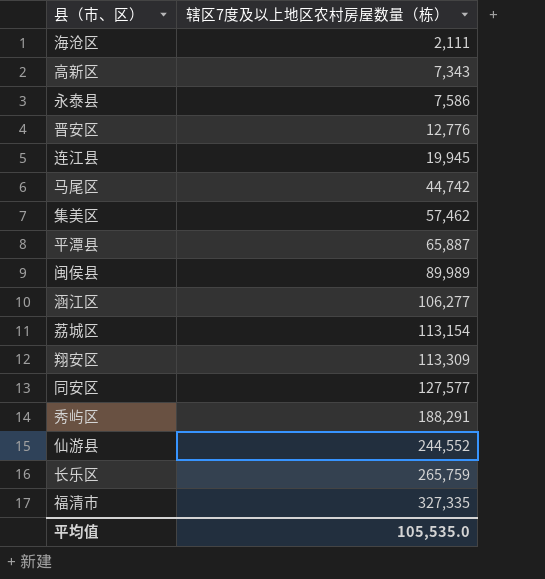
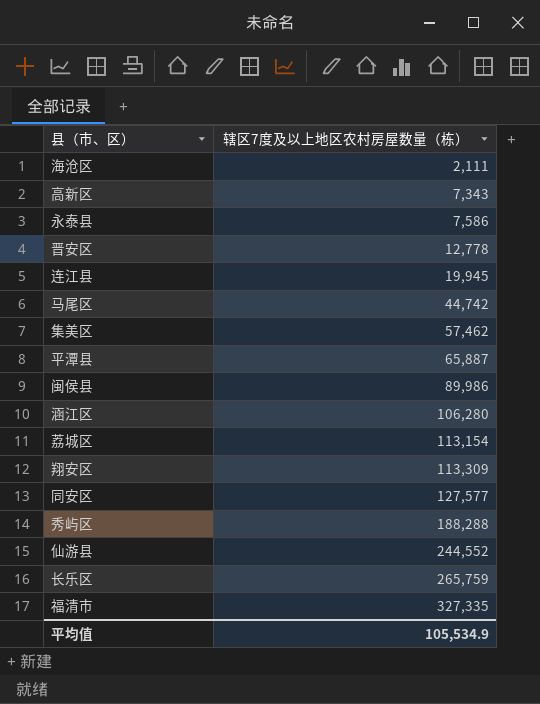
晋安区 | 辖区7度及以上地区农村房屋数量（栋）: 12,776 -> 12,778
闽侯县 | 辖区7度及以上地区农村房屋数量（栋）: 89,989 -> 89,986
涵江区 | 辖区7度及以上地区农村房屋数量（栋）: 106,277 -> 106,280
秀屿区 | 辖区7度及以上地区农村房屋数量（栋）: 188,291 -> 188,288
平均值 | 辖区7度及以上地区农村房屋数量（栋）: 105,535.0 -> 105,534.9

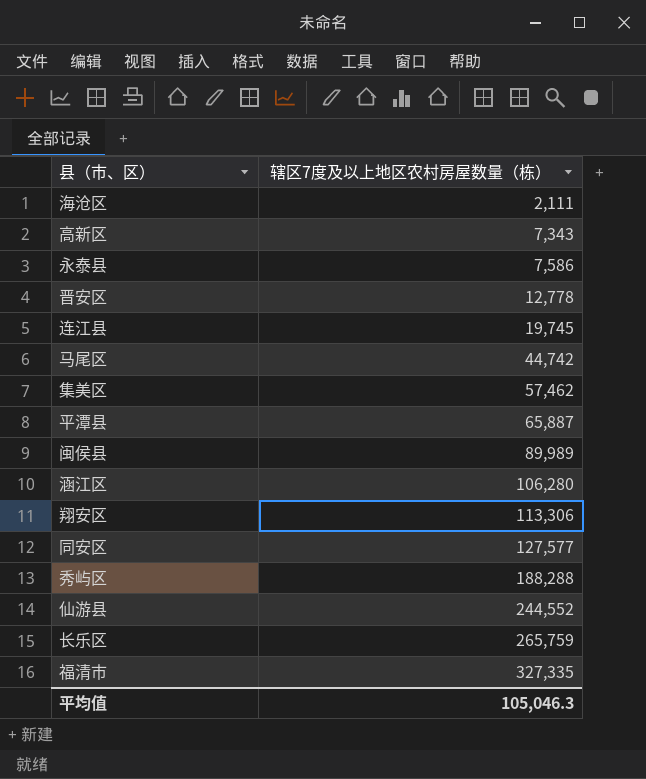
row 荔城区: 113,154 -> none
连江县 | 辖区7度及以上地区农村房屋数量（栋）: 19,945 -> 19,745
闽侯县 | 辖区7度及以上地区农村房屋数量（栋）: 89,986 -> 89,989
翔安区 | 辖区7度及以上地区农村房屋数量（栋）: 113,309 -> 113,306
平均值 | 辖区7度及以上地区农村房屋数量（栋）: 105,534.9 -> 105,046.3

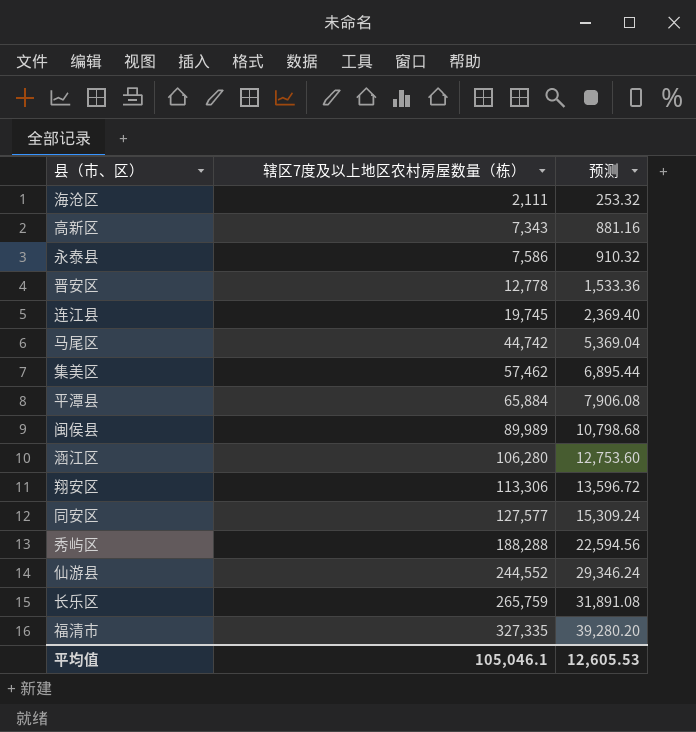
column 预测 | formula: none -> [辖区7度及以上地区农村房屋数量（栋）] * 0.12
平潭县 | 辖区7度及以上地区农村房屋数量（栋）: 65,887 -> 65,884
平均值 | 辖区7度及以上地区农村房屋数量（栋）: 105,046.3 -> 105,046.1

